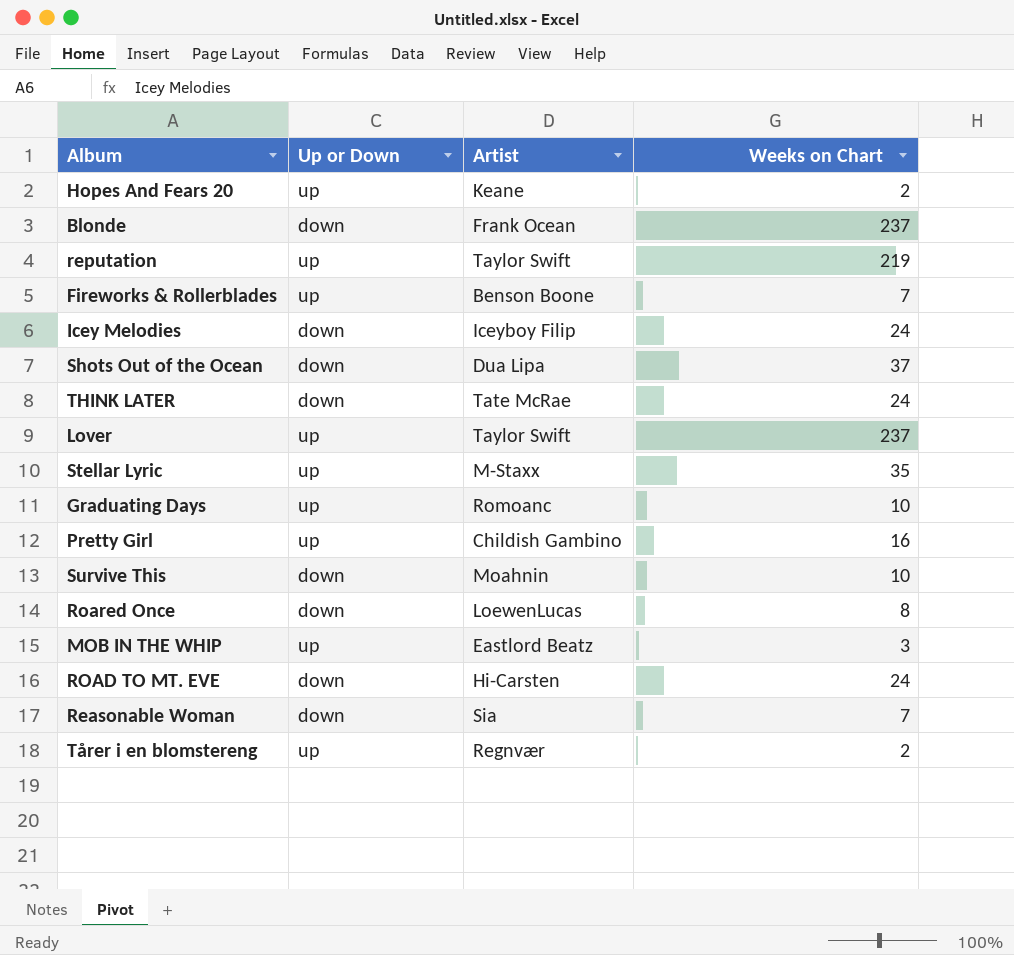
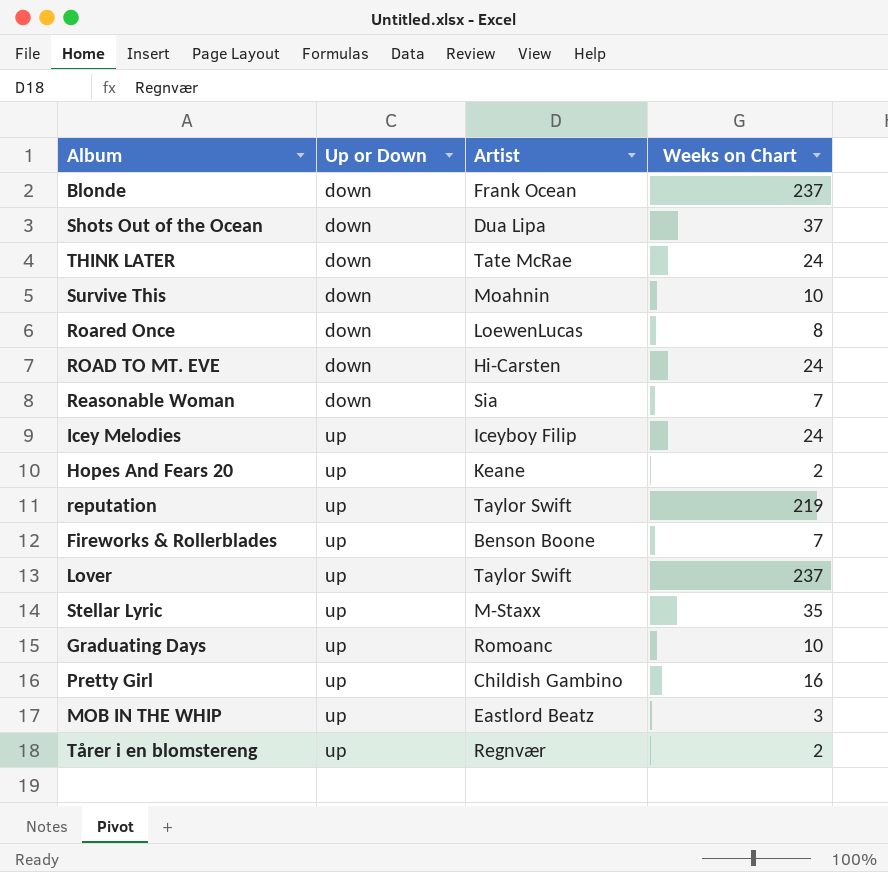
row order: none -> Up or Down ascending
Icey Melodies | Up or Down: down -> up

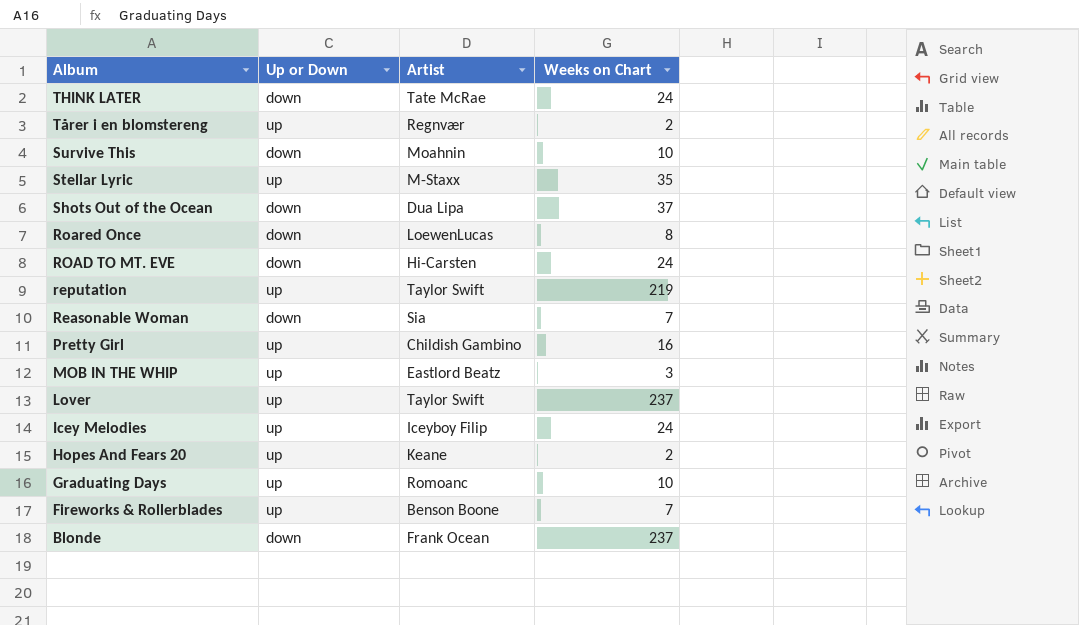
row order: Up or Down ascending -> Album descending

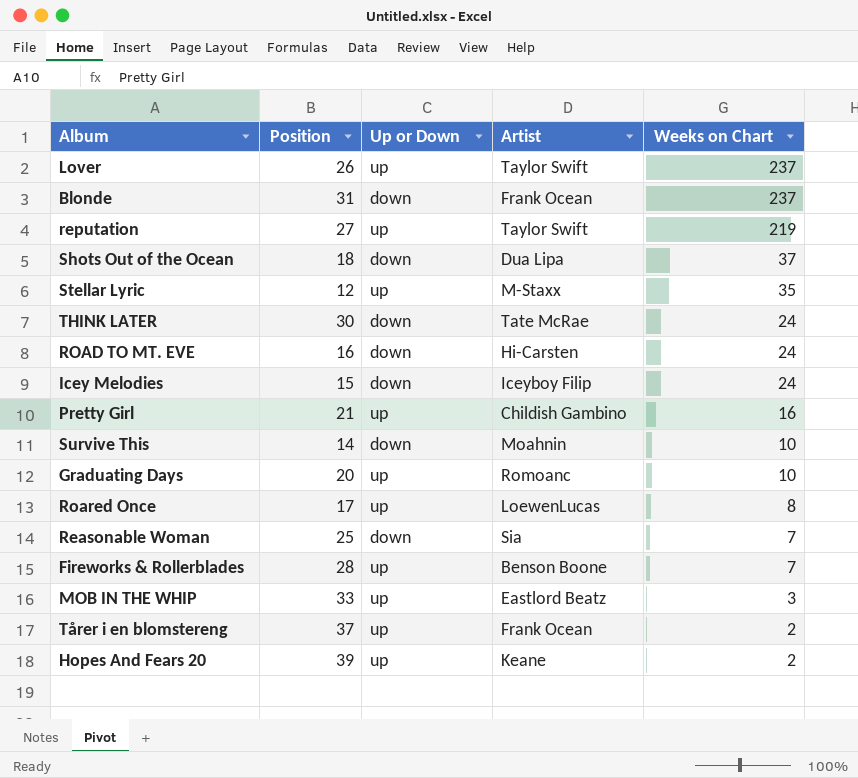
row order: Album descending -> Weeks on Chart descending
column Position | position: none -> 2
Icey Melodies | Up or Down: up -> down
Roared Once | Up or Down: down -> up
Tårer i en blomstereng | Artist: Regnvær -> Frank Ocean

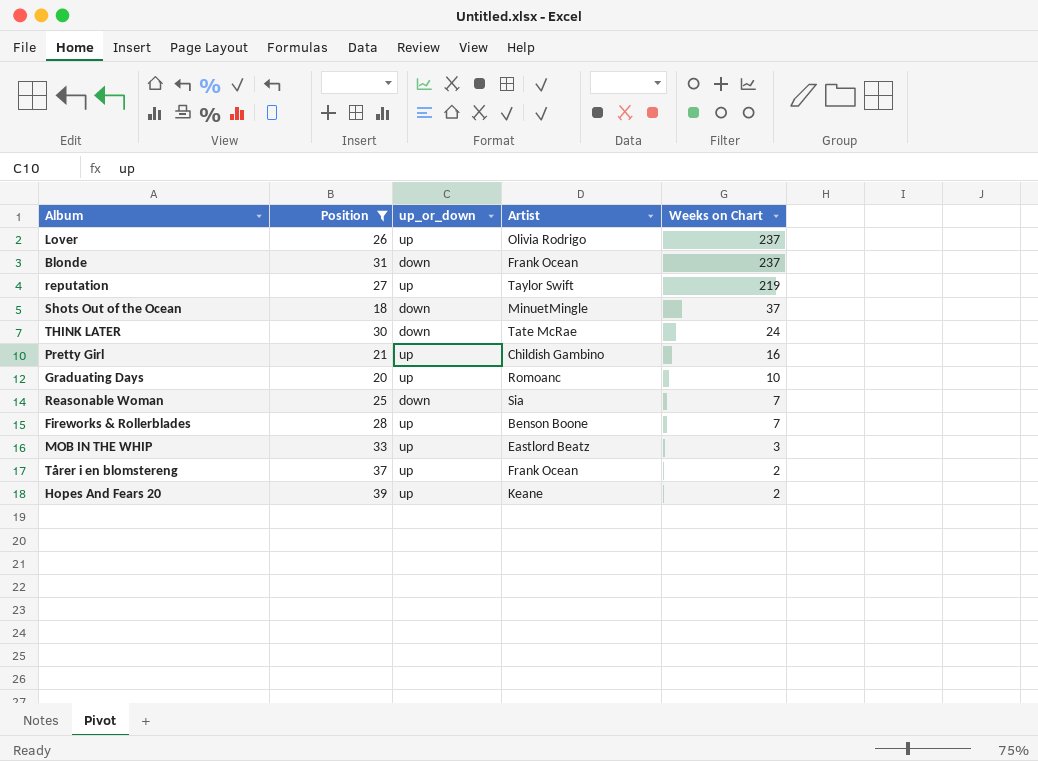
filter: none -> Position >= 18
column name: Up or Down -> up_or_down
Lover | Artist: Taylor Swift -> Olivia Rodrigo
Shots Out of the Ocean | Artist: Dua Lipa -> MinuetMingle

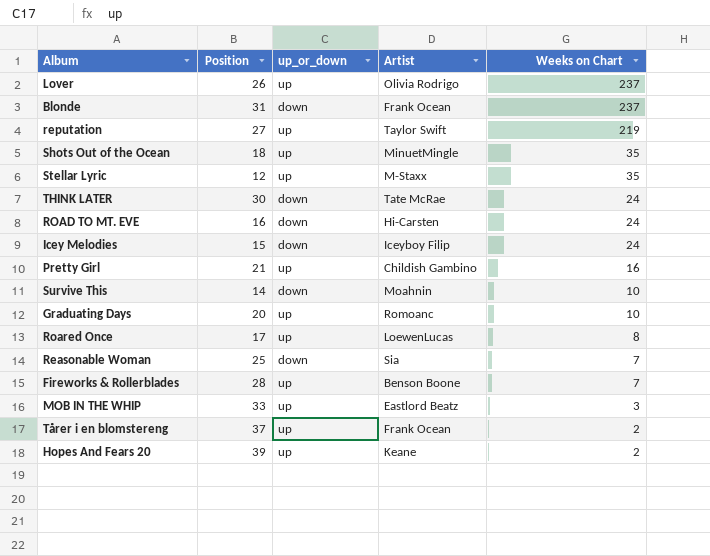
filter: Position >= 18 -> none
Shots Out of the Ocean | up_or_down: down -> up
Shots Out of the Ocean | Weeks on Chart: 37 -> 35

